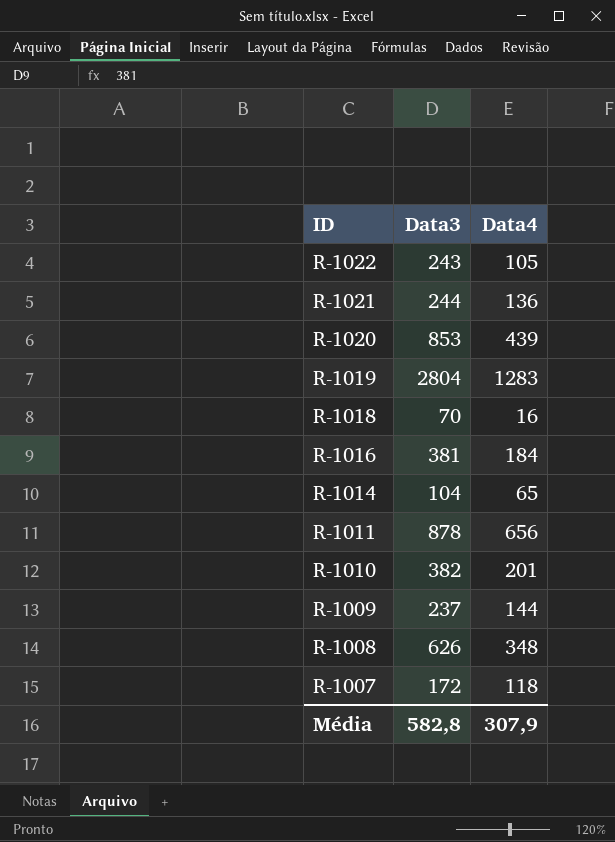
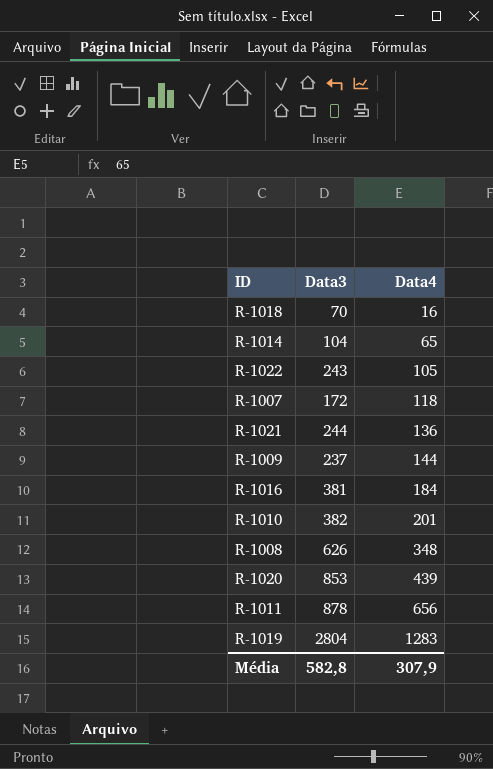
row order: ID descending -> Data4 ascending

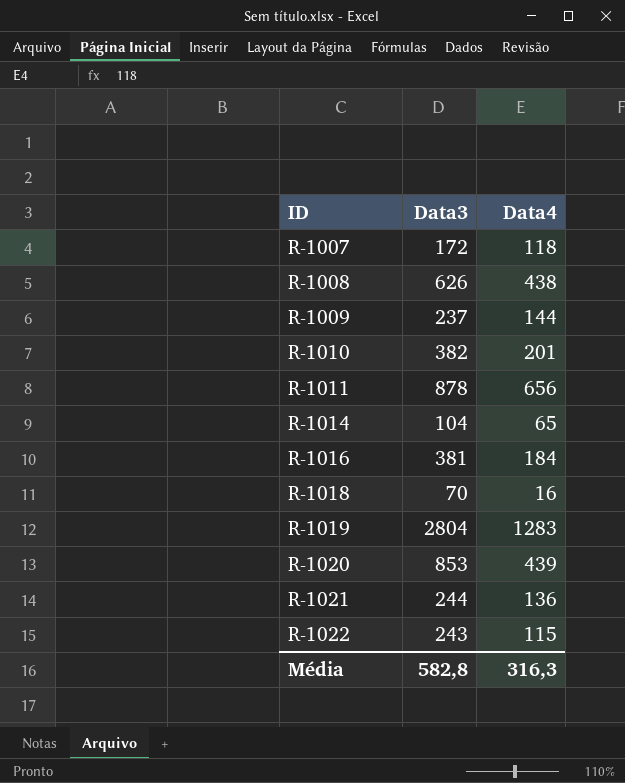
row order: Data4 ascending -> ID ascending
R-1008 | Data4: 348 -> 438
R-1022 | Data4: 105 -> 115
Média | Data4: 307,9 -> 316,3

